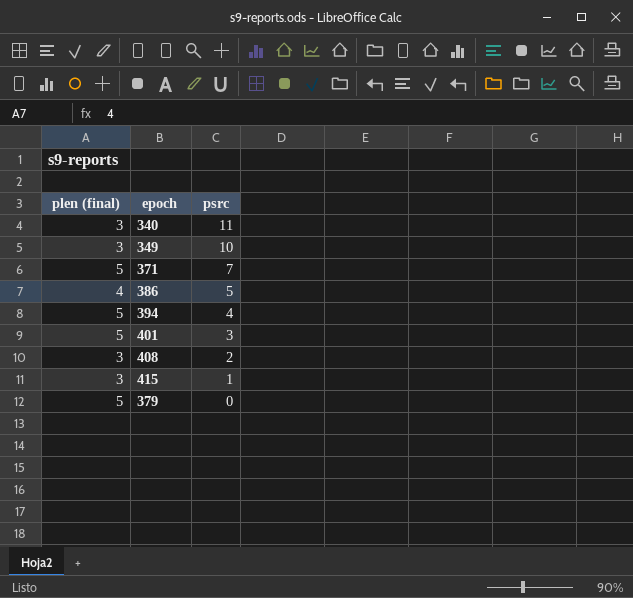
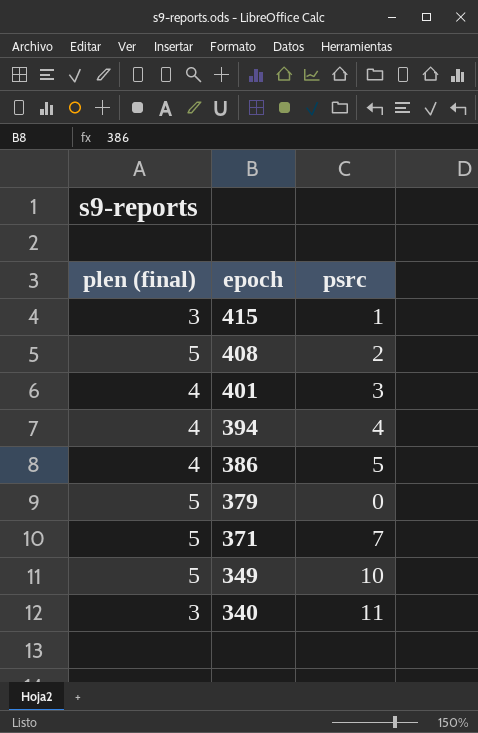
row order: psrc descending -> epoch descending
408 | plen (final): 3 -> 5
401 | plen (final): 5 -> 4
394 | plen (final): 5 -> 4
349 | plen (final): 3 -> 5

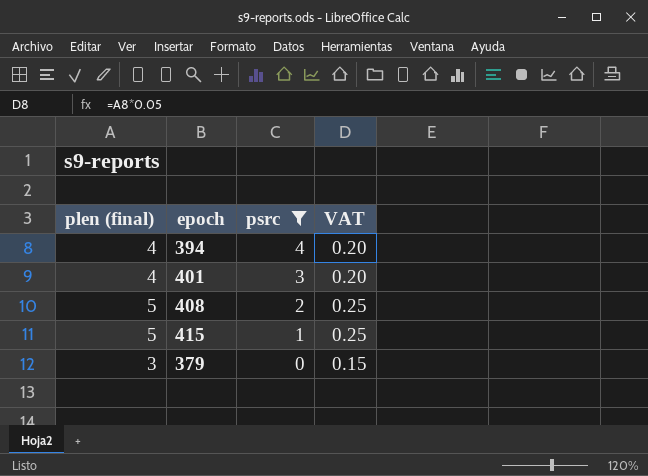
filter: none -> psrc <= 4
row order: epoch descending -> psrc descending
column VAT | formula: none -> [plen (final)] * 0.05
415 | plen (final): 3 -> 5
379 | plen (final): 5 -> 3

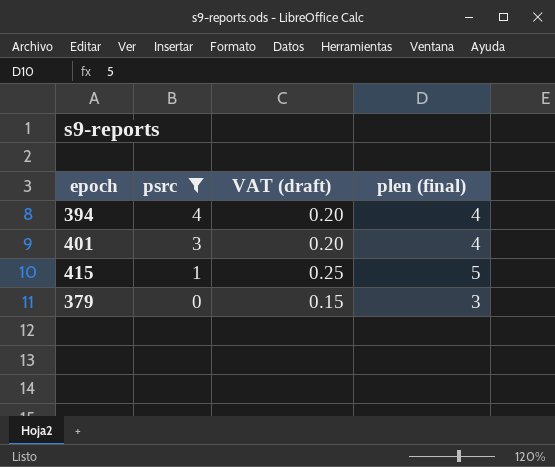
column name: VAT -> VAT (draft)
column plen (final) | position: 1 -> 4
row 408: 5 | 2 | 0.25 -> none

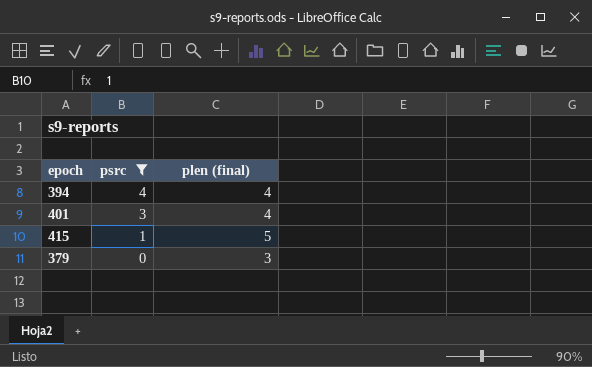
column VAT (draft) | formula: [plen (final)] * 0.05 -> none

